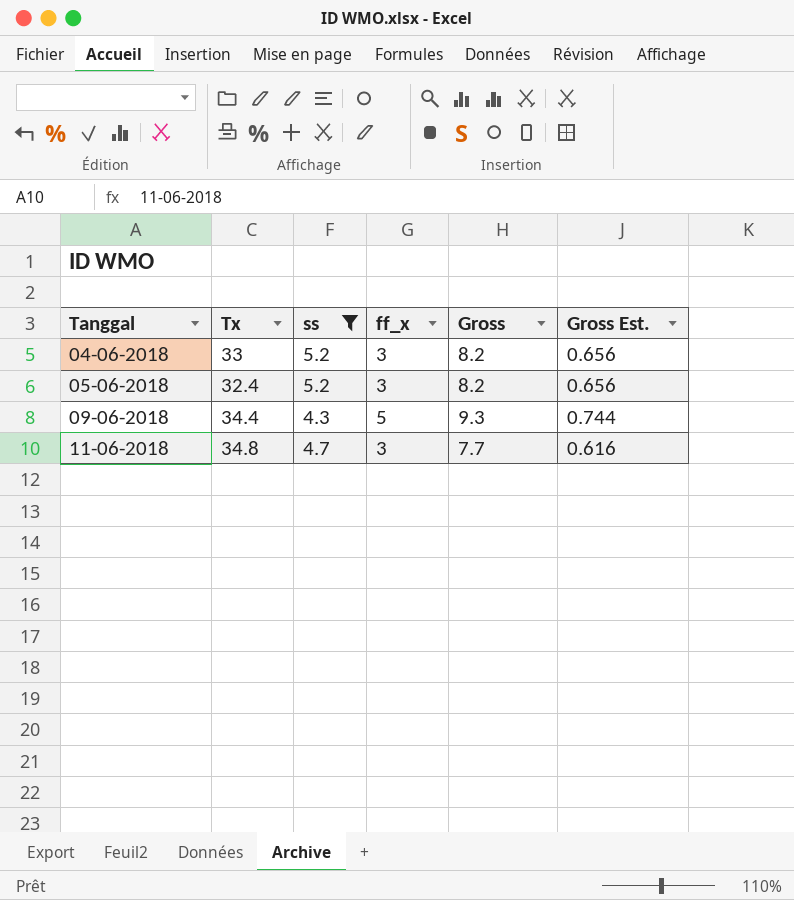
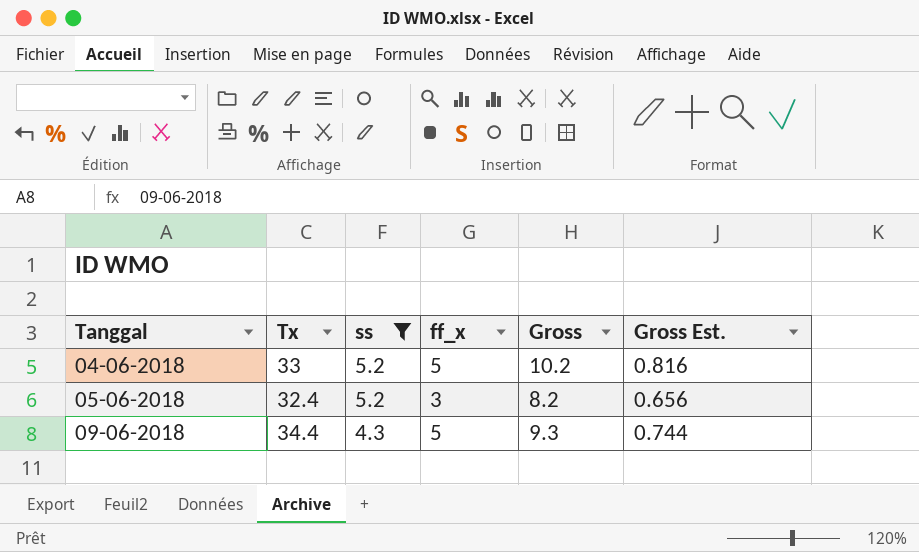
row 11-06-2018: 34.8 | 4.7 | 3 | 7.7 | 0.616 -> none
04-06-2018 | ff_x: 3 -> 5
04-06-2018 | Gross: 8.2 -> 10.2
04-06-2018 | Gross Est.: 0.656 -> 0.816

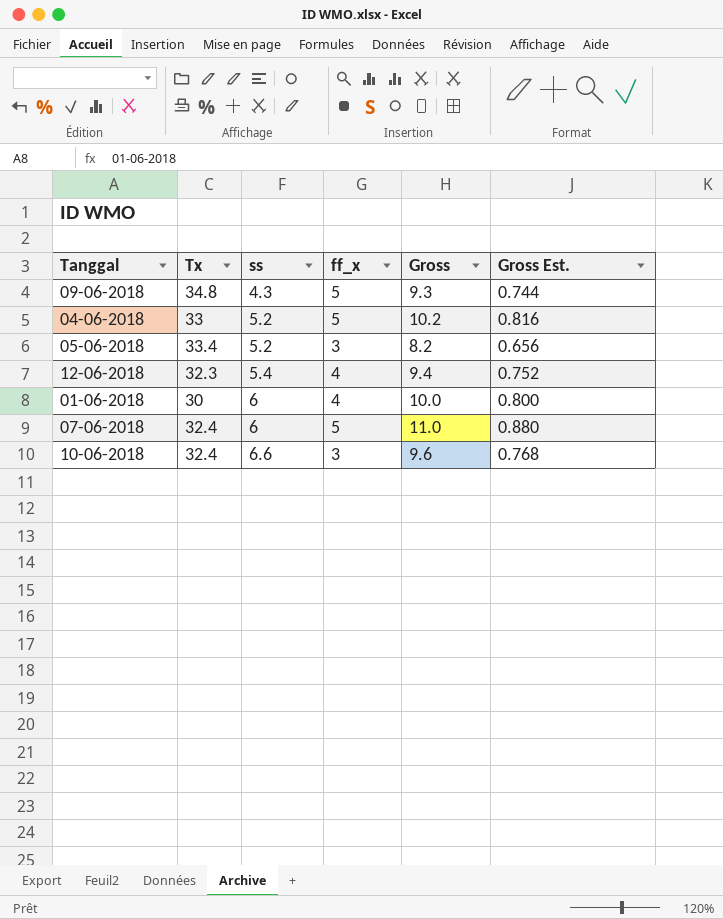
filter: ss <= 5.2 -> none
row order: Tanggal ascending -> ss ascending
09-06-2018 | Tx: 34.4 -> 34.8
05-06-2018 | Tx: 32.4 -> 33.4

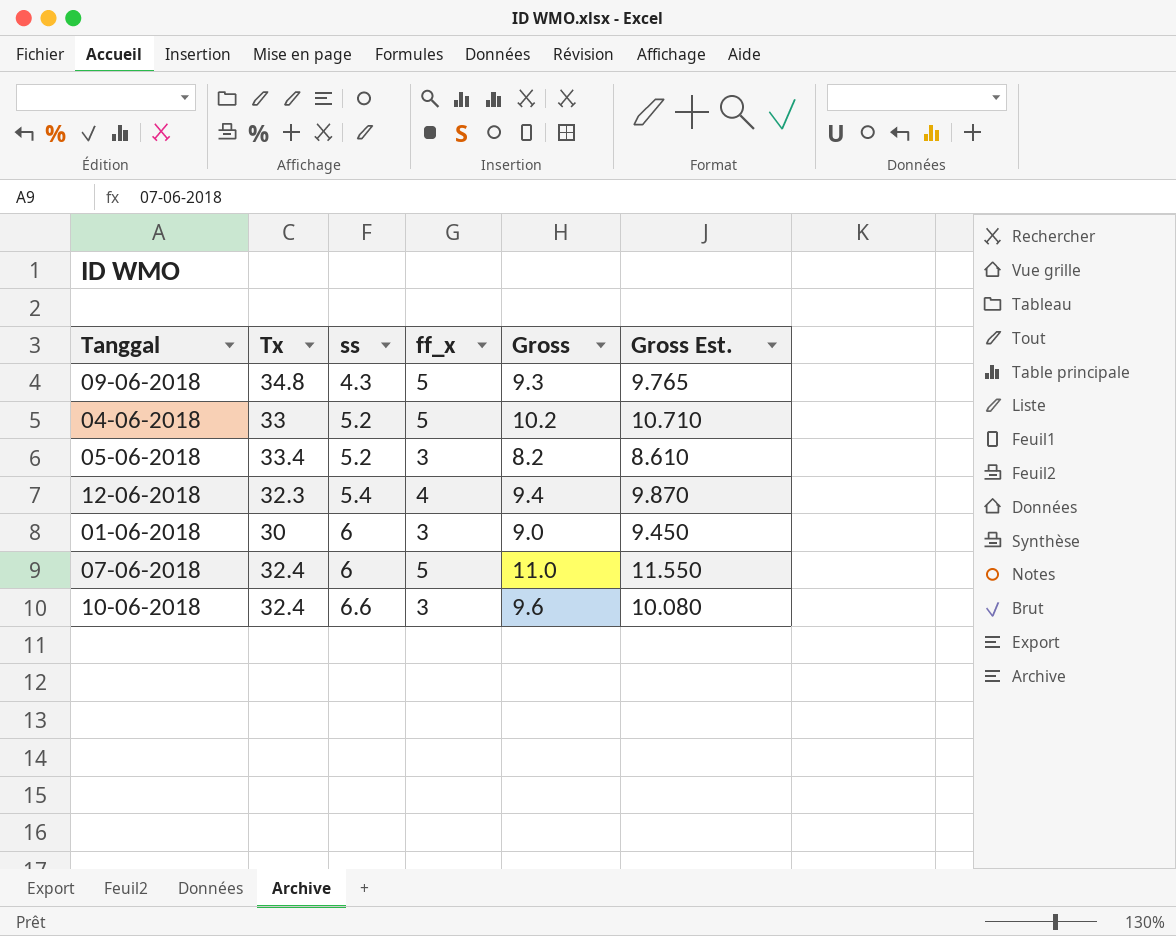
column Gross Est. | formula: [Gross] * 0.08 -> [Gross] * 1.05
01-06-2018 | ff_x: 4 -> 3
01-06-2018 | Gross: 10.0 -> 9.0

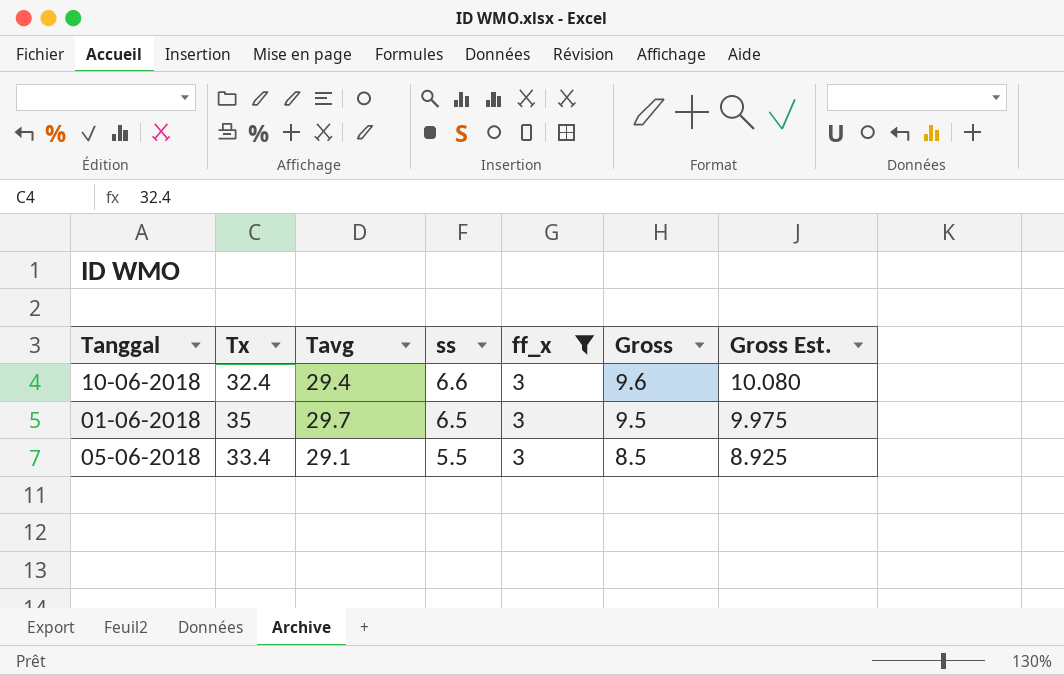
filter: none -> ff_x = 3
row order: ss ascending -> ss descending
column Tavg | position: none -> 3
01-06-2018 | Tx: 30 -> 35
01-06-2018 | ss: 6 -> 6.5
01-06-2018 | Gross: 9.0 -> 9.5
01-06-2018 | Gross Est.: 9.450 -> 9.975
05-06-2018 | ss: 5.2 -> 5.5
05-06-2018 | Gross: 8.2 -> 8.5
05-06-2018 | Gross Est.: 8.610 -> 8.925

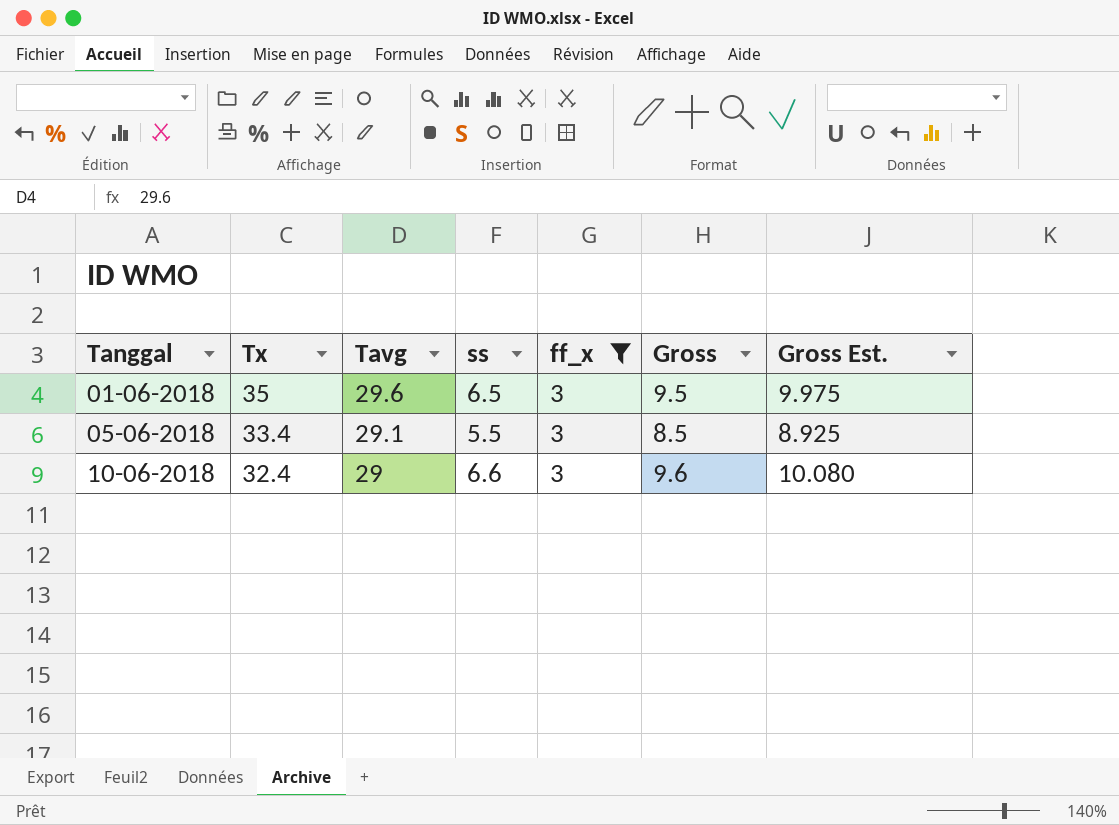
row order: ss descending -> Tanggal ascending
01-06-2018 | Tavg: 29.7 -> 29.6
10-06-2018 | Tavg: 29.4 -> 29

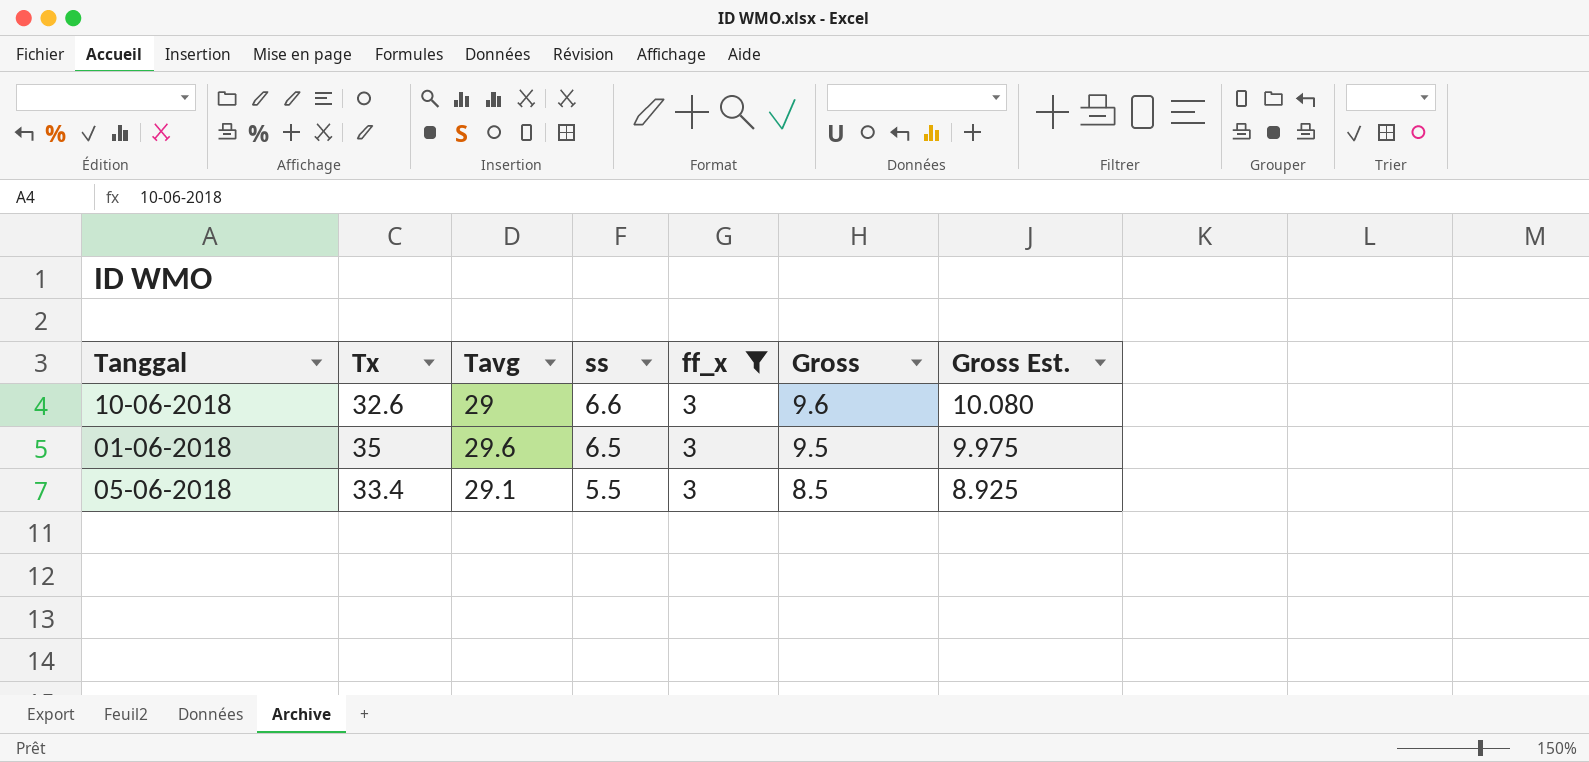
row order: Tanggal ascending -> ss descending
10-06-2018 | Tx: 32.4 -> 32.6

